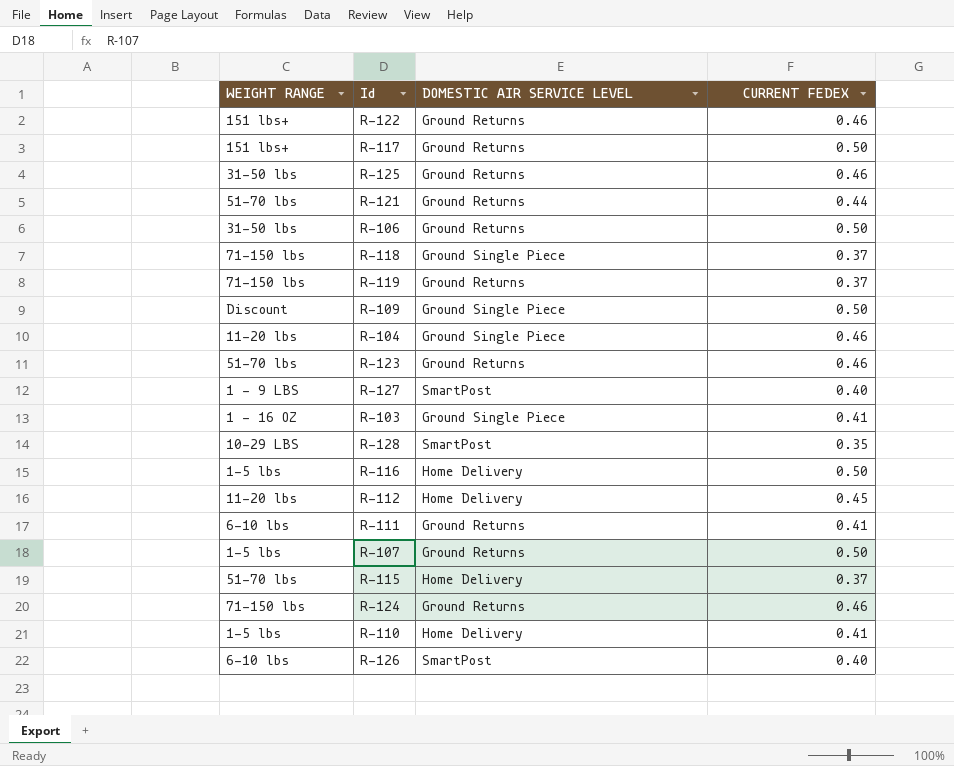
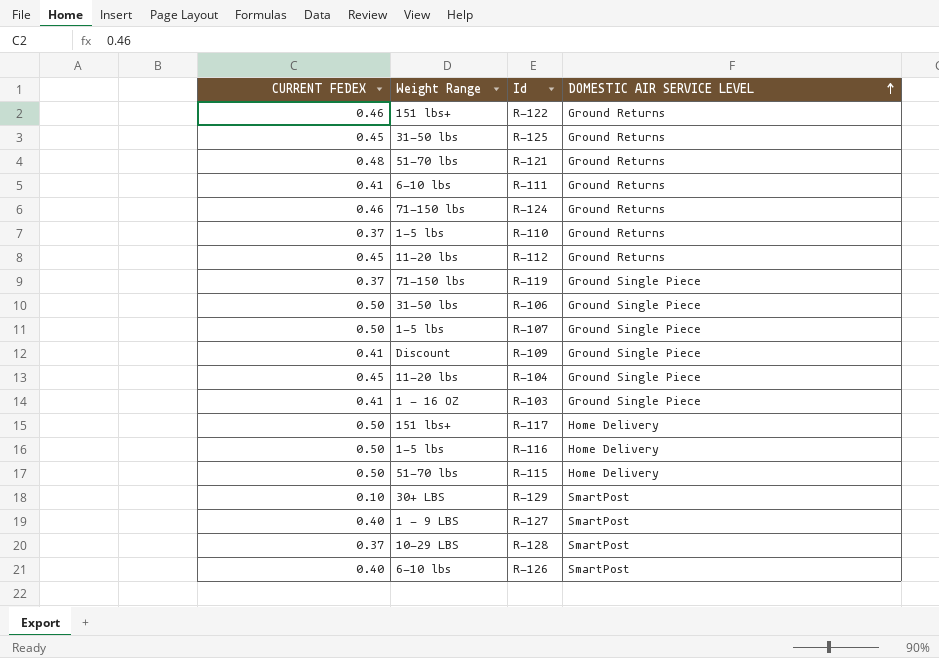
row order: none -> DOMESTIC AIR SERVICE LEVEL ascending
column CURRENT FEDEX | position: 4 -> 1
column name: WEIGHT RANGE -> Weight Range
row R-118: 71-150 lbs | Ground Single Piece | 0.37 -> none
row R-123: 51-70 lbs | Ground Returns | 0.46 -> none
R-125 | CURRENT FEDEX: 0.46 -> 0.45
R-121 | CURRENT FEDEX: 0.44 -> 0.48
R-110 | CURRENT FEDEX: 0.41 -> 0.37
R-110 | DOMESTIC AIR SERVICE LEVEL: Home Delivery -> Ground Returns
R-112 | DOMESTIC AIR SERVICE LEVEL: Home Delivery -> Ground Returns
R-119 | DOMESTIC AIR SERVICE LEVEL: Ground Returns -> Ground Single Piece
R-106 | DOMESTIC AIR SERVICE LEVEL: Ground Returns -> Ground Single Piece
R-107 | DOMESTIC AIR SERVICE LEVEL: Ground Returns -> Ground Single Piece
R-109 | CURRENT FEDEX: 0.50 -> 0.41
R-104 | CURRENT FEDEX: 0.46 -> 0.45
R-117 | DOMESTIC AIR SERVICE LEVEL: Ground Returns -> Home Delivery
R-115 | CURRENT FEDEX: 0.37 -> 0.50
row R-129: none -> 0.10 | 30+ LBS | SmartPost
R-128 | CURRENT FEDEX: 0.35 -> 0.37

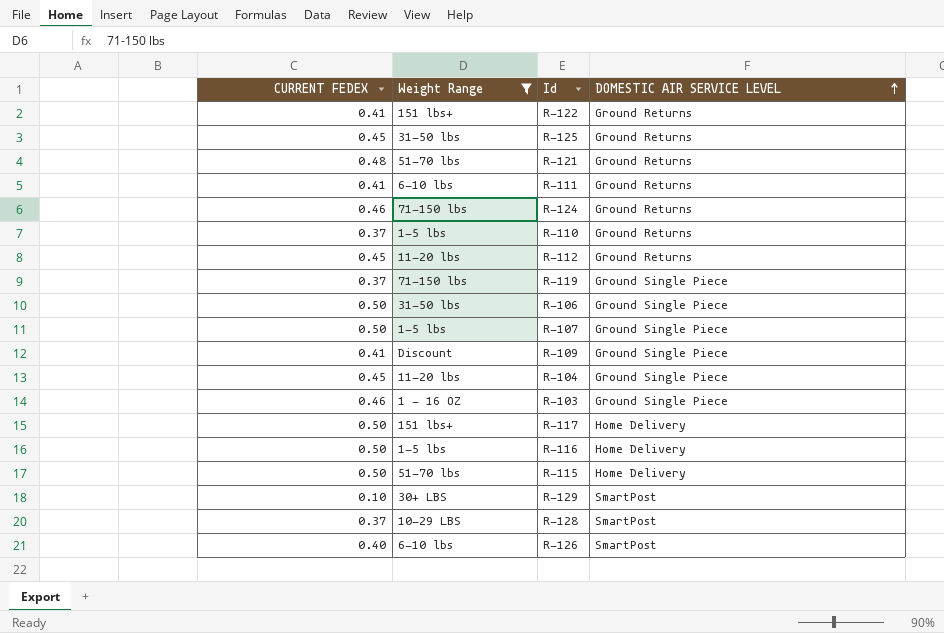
filter: none -> Weight Range != 1 - 9 LBS
R-122 | CURRENT FEDEX: 0.46 -> 0.41
R-103 | CURRENT FEDEX: 0.41 -> 0.46

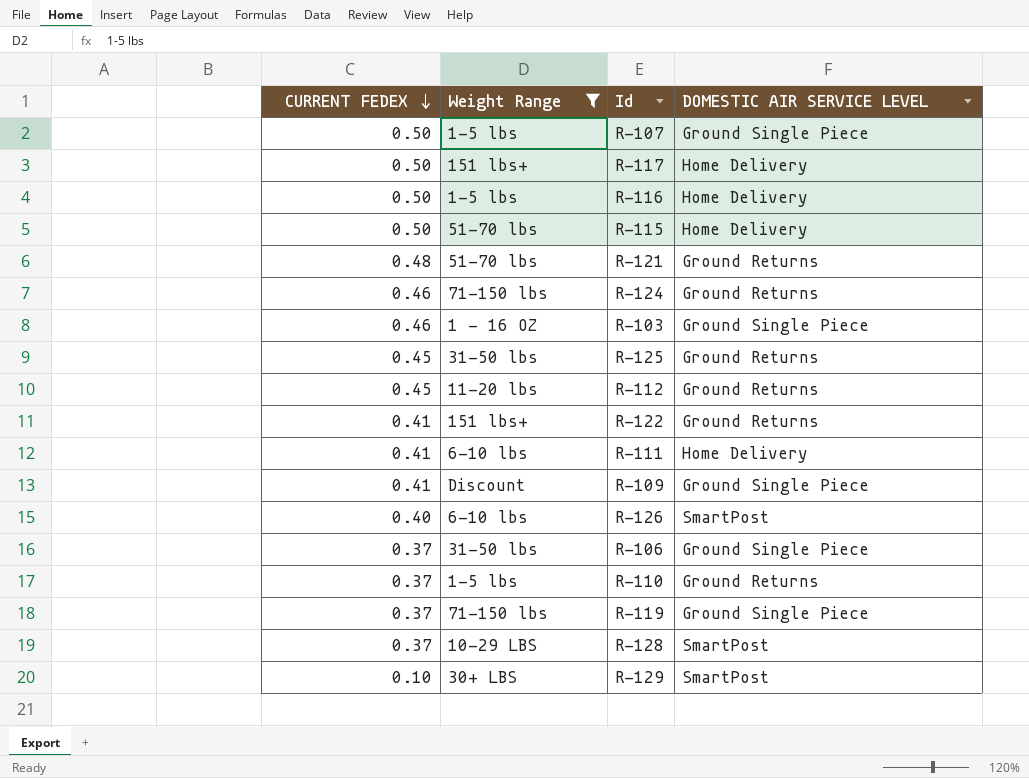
row order: DOMESTIC AIR SERVICE LEVEL ascending -> CURRENT FEDEX descending
row R-104: 0.45 | 11-20 lbs | Ground Single Piece -> none
R-111 | DOMESTIC AIR SERVICE LEVEL: Ground Returns -> Home Delivery
R-106 | CURRENT FEDEX: 0.50 -> 0.37

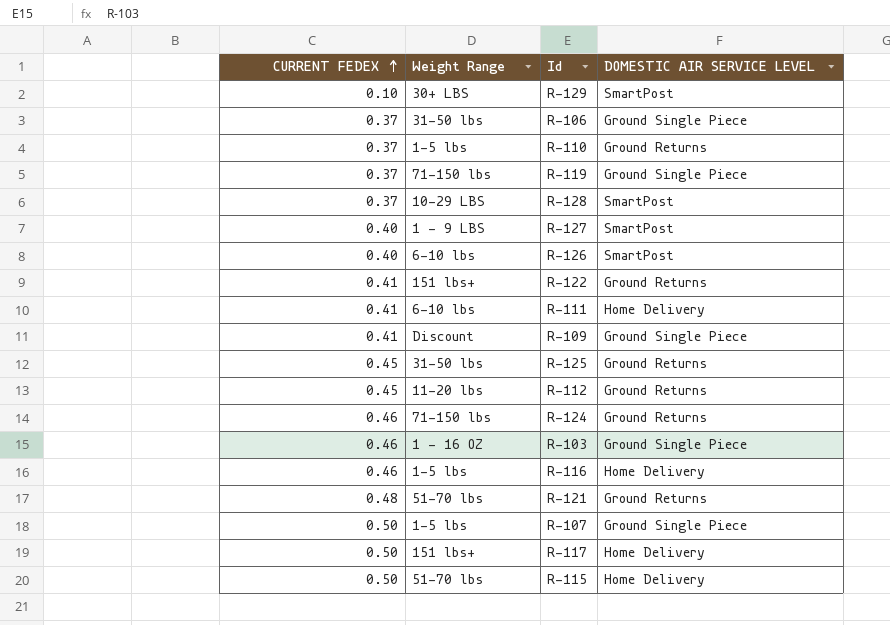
filter: Weight Range != 1 - 9 LBS -> none
row order: CURRENT FEDEX descending -> CURRENT FEDEX ascending
R-116 | CURRENT FEDEX: 0.50 -> 0.46

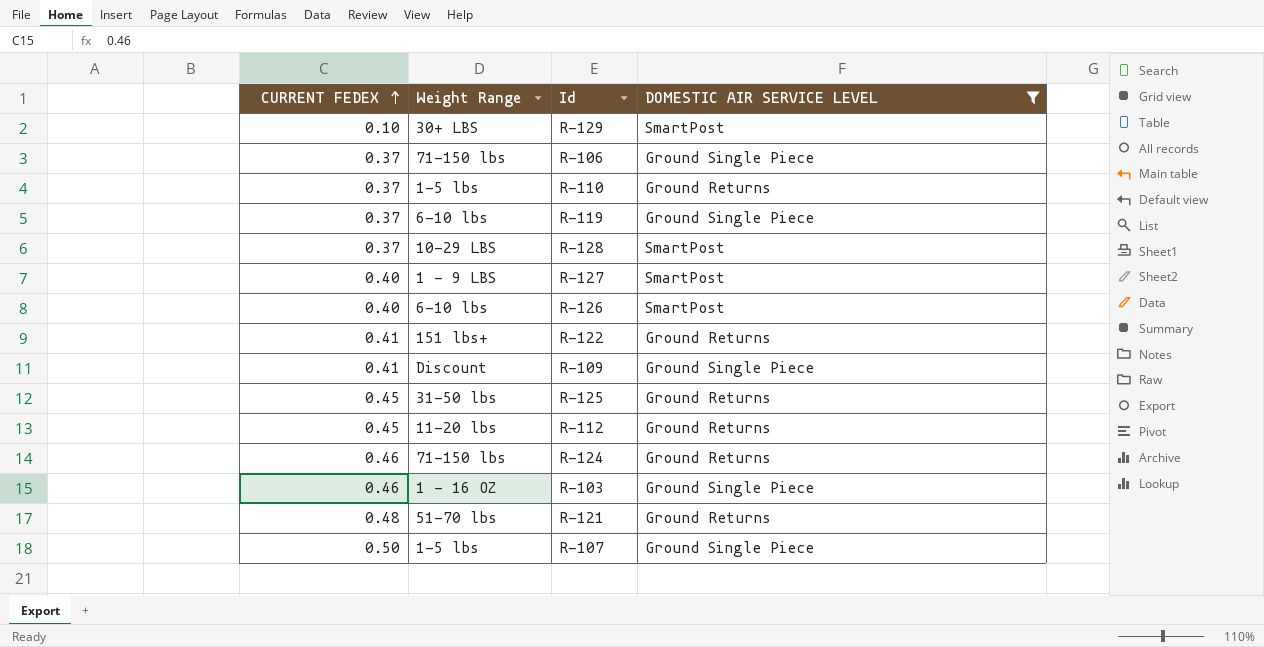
filter: none -> DOMESTIC AIR SERVICE LEVEL != Home Delivery
R-106 | Weight Range: 31-50 lbs -> 71-150 lbs
R-119 | Weight Range: 71-150 lbs -> 6-10 lbs

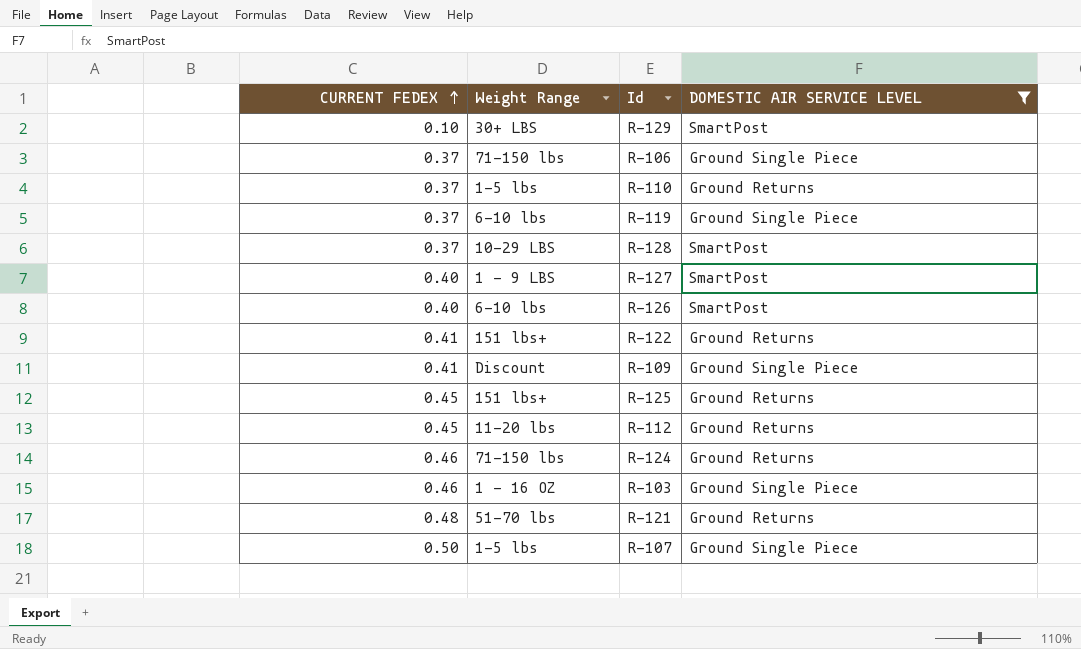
R-125 | Weight Range: 31-50 lbs -> 151 lbs+

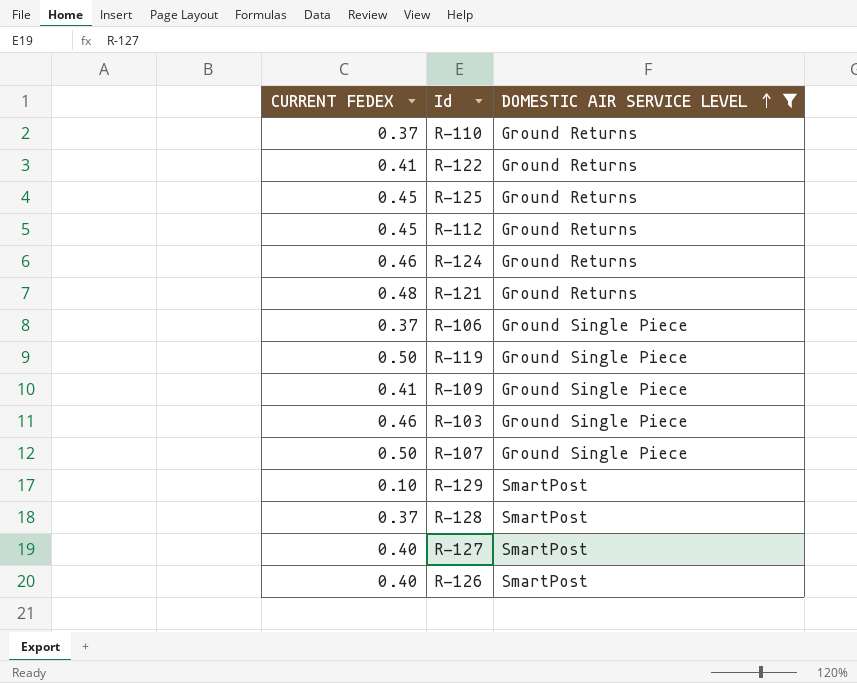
row order: CURRENT FEDEX ascending -> DOMESTIC AIR SERVICE LEVEL ascending
column Weight Range | position: 2 -> none
R-119 | CURRENT FEDEX: 0.37 -> 0.50

